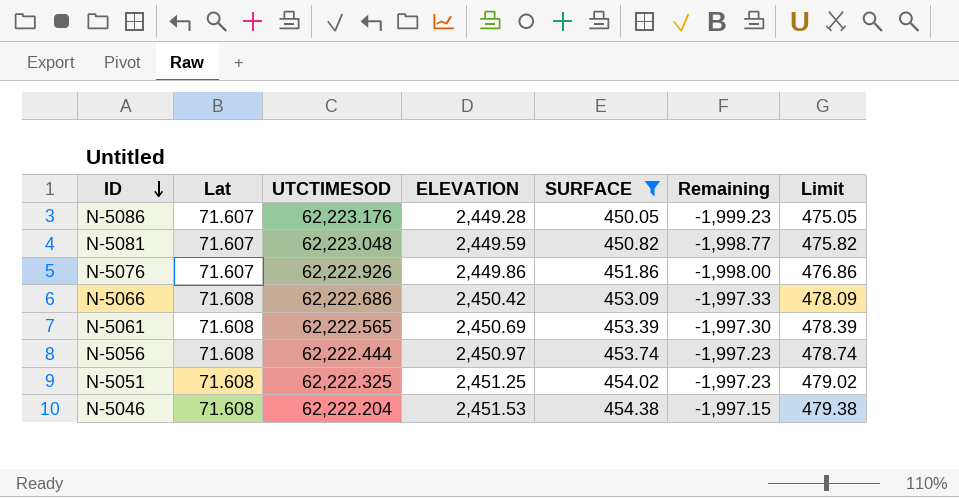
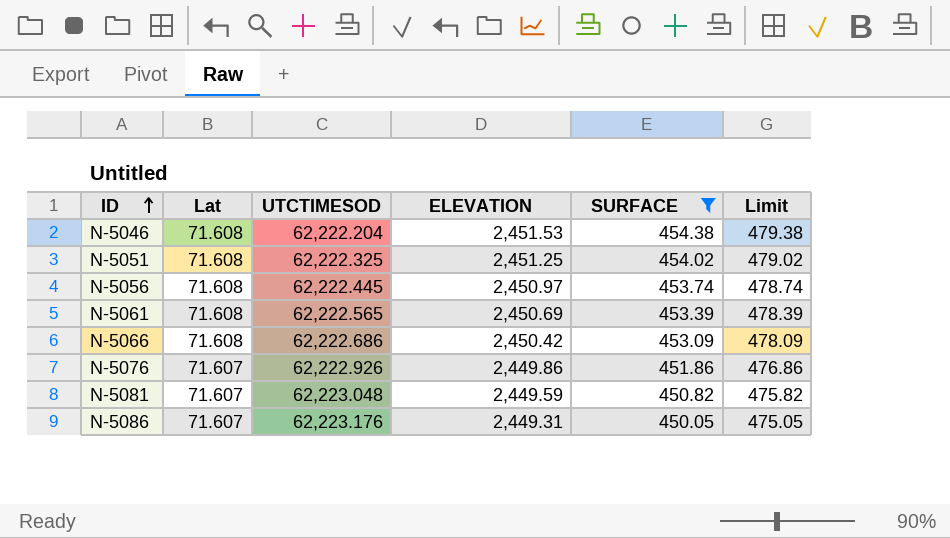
row order: ID descending -> ID ascending
column Remaining | formula: [SURFACE] - [ELEVATION] -> none
N-5056 | UTCTIMESOD: 62,222.444 -> 62,222.445
N-5086 | ELEVATION: 2,449.28 -> 2,449.31

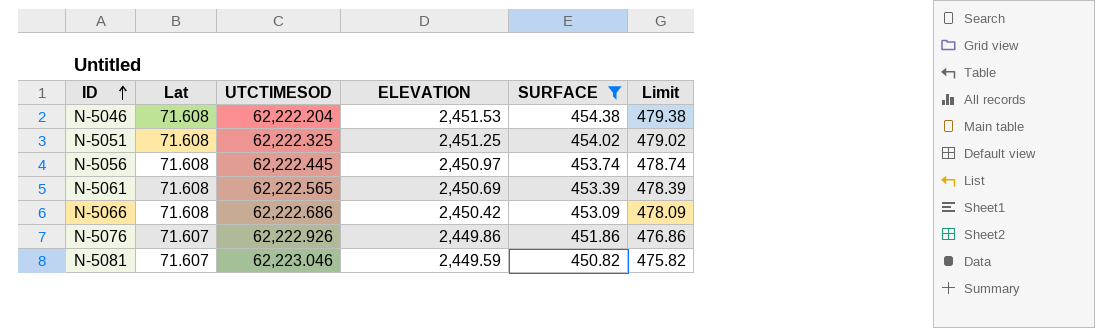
row N-5086: 71.607 | 62,223.176 | 2,449.31 | 450.05 | 475.05 -> none
N-5081 | UTCTIMESOD: 62,223.048 -> 62,223.046

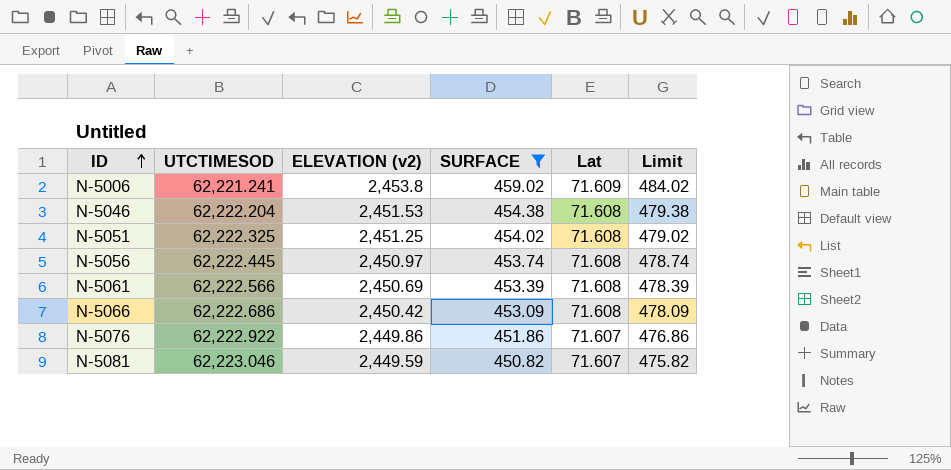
column name: ELEVATION -> ELEVATION (v2)
column Lat | position: 2 -> 5
row N-5006: none -> 62,221.241 | 2,453.8 | 459.02 | 71.609 | 484.02
N-5061 | UTCTIMESOD: 62,222.565 -> 62,222.566
N-5076 | UTCTIMESOD: 62,222.926 -> 62,222.922

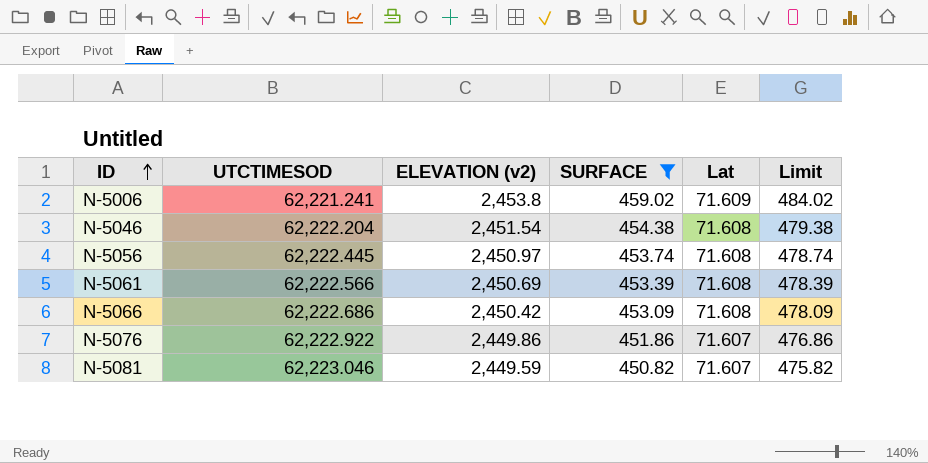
row N-5051: 62,222.325 | 2,451.25 | 454.02 | 71.608 | 479.02 -> none
N-5046 | ELEVATION (v2): 2,451.53 -> 2,451.54

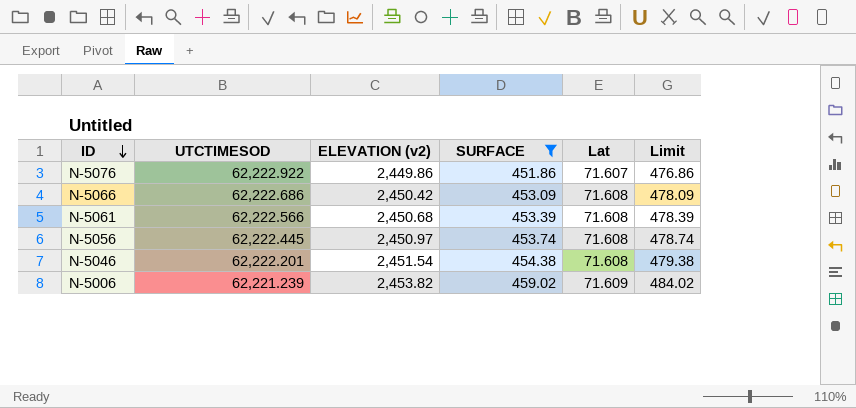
row order: ID ascending -> ID descending
row N-5081: 62,223.046 | 2,449.59 | 450.82 | 71.607 | 475.82 -> none
N-5061 | ELEVATION (v2): 2,450.69 -> 2,450.68
N-5046 | UTCTIMESOD: 62,222.204 -> 62,222.201
N-5006 | UTCTIMESOD: 62,221.241 -> 62,221.239
N-5006 | ELEVATION (v2): 2,453.8 -> 2,453.82

